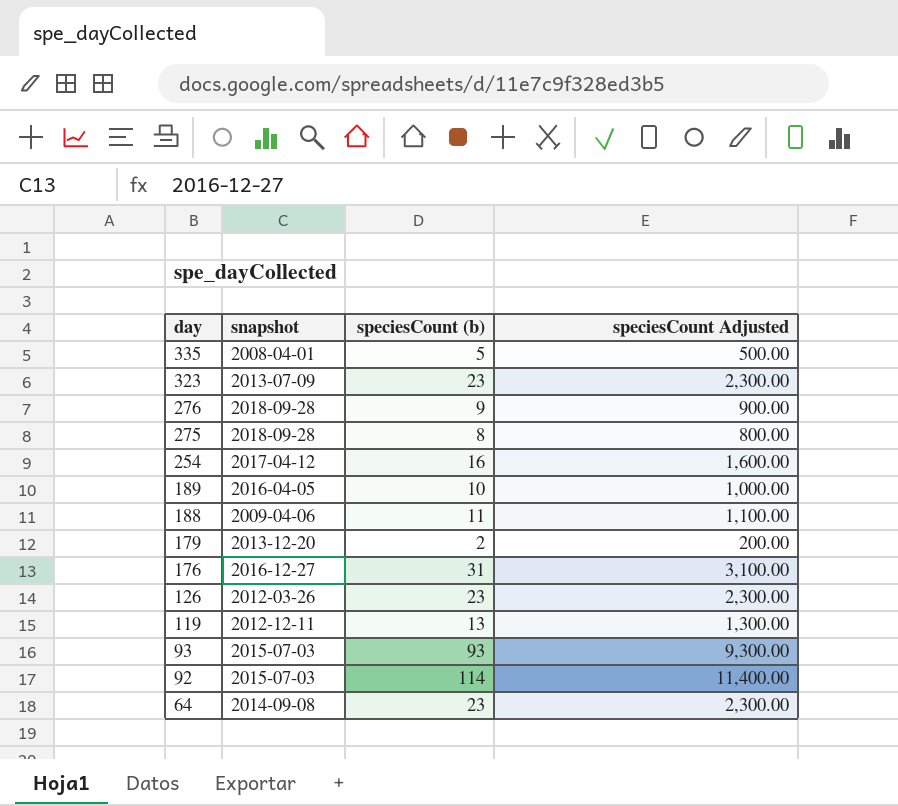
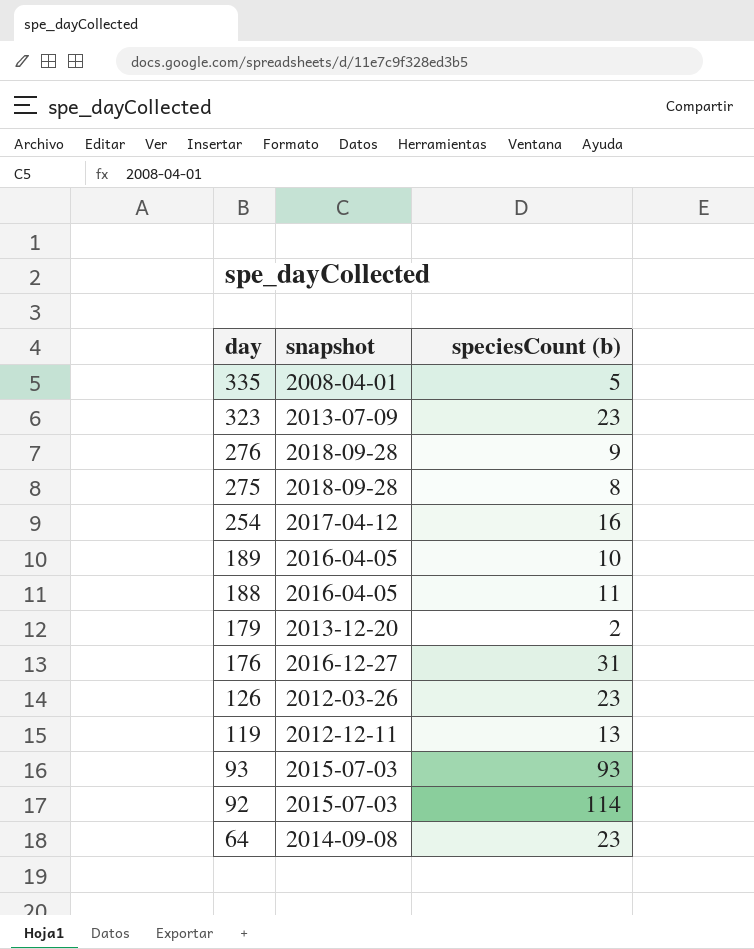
column speciesCount Adjusted | formula: [speciesCount (b)] * 100 -> none
188 | snapshot: 2009-04-06 -> 2016-04-05

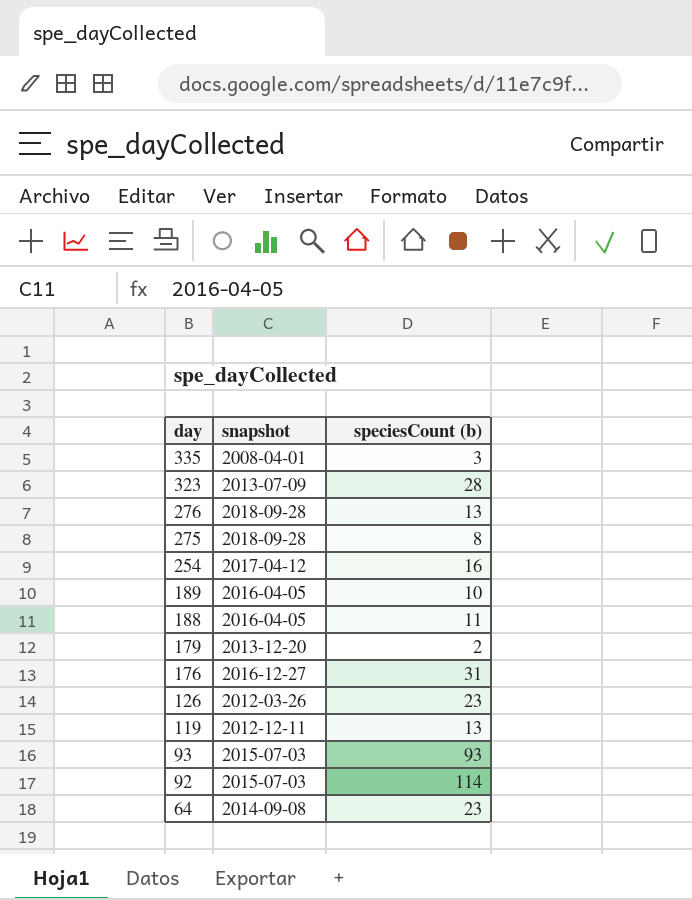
335 | speciesCount (b): 5 -> 3
323 | speciesCount (b): 23 -> 28
276 | speciesCount (b): 9 -> 13

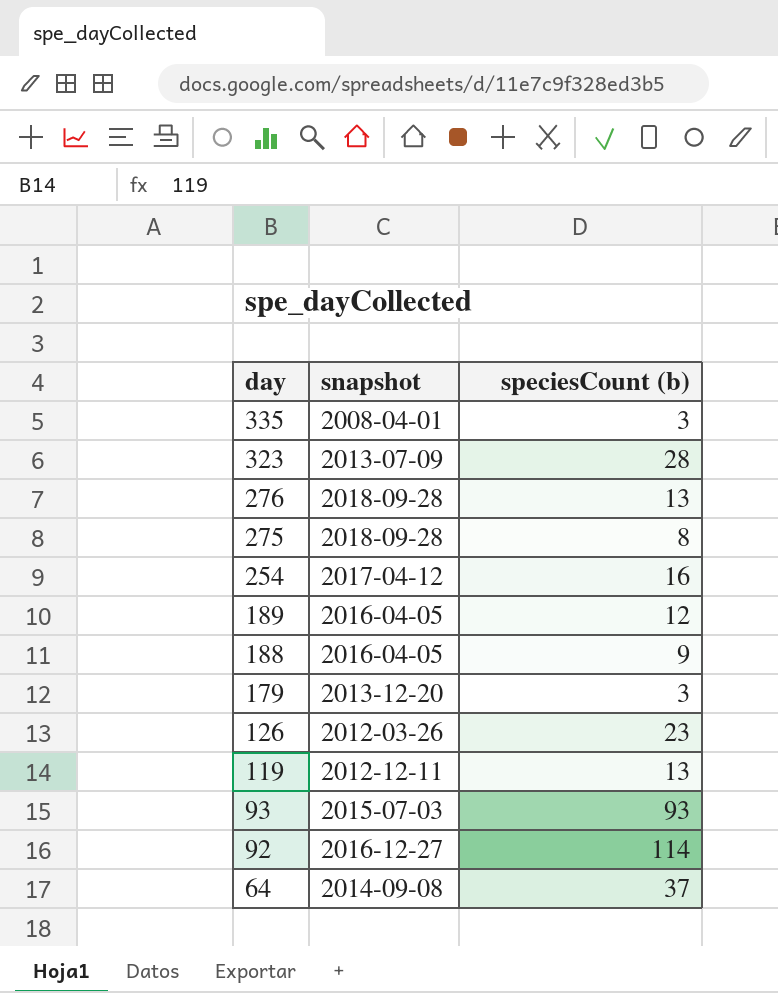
row 176: 2016-12-27 | 31 -> none
189 | speciesCount (b): 10 -> 12
188 | speciesCount (b): 11 -> 9
179 | speciesCount (b): 2 -> 3
92 | snapshot: 2015-07-03 -> 2016-12-27
64 | speciesCount (b): 23 -> 37

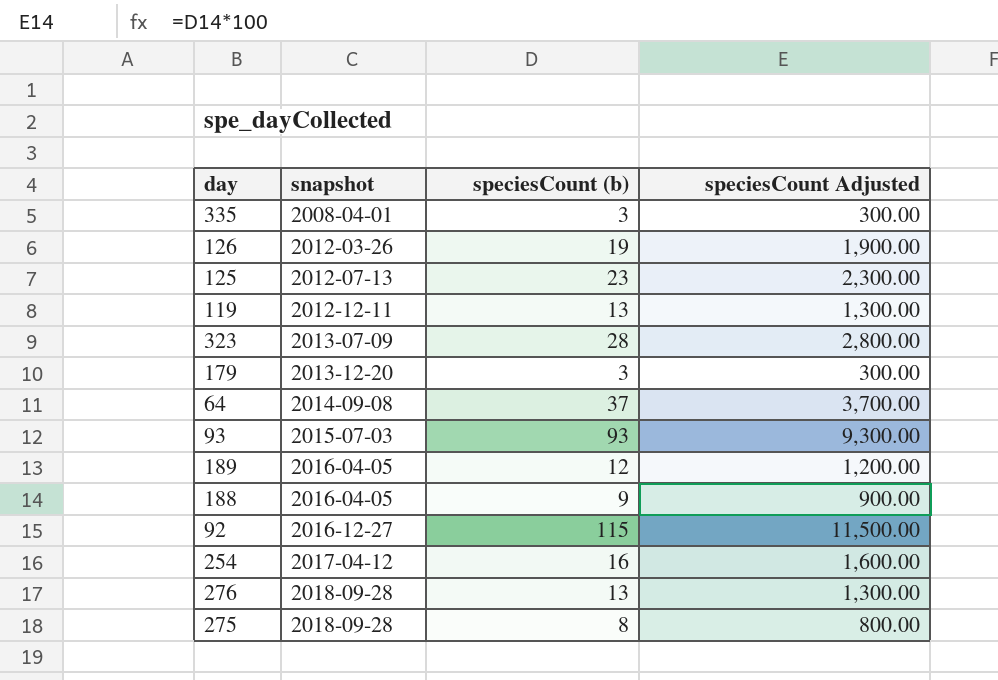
row order: day descending -> snapshot ascending
column speciesCount Adjusted | formula: none -> [speciesCount (b)] * 100
126 | speciesCount (b): 23 -> 19
row 125: none -> 2012-07-13 | 23 | 2,300.00
92 | speciesCount (b): 114 -> 115

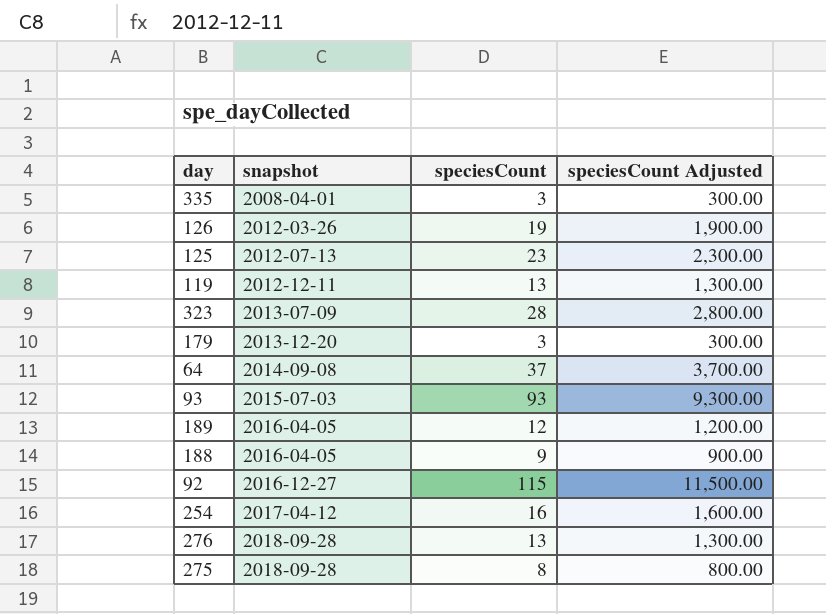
column name: speciesCount (b) -> speciesCount

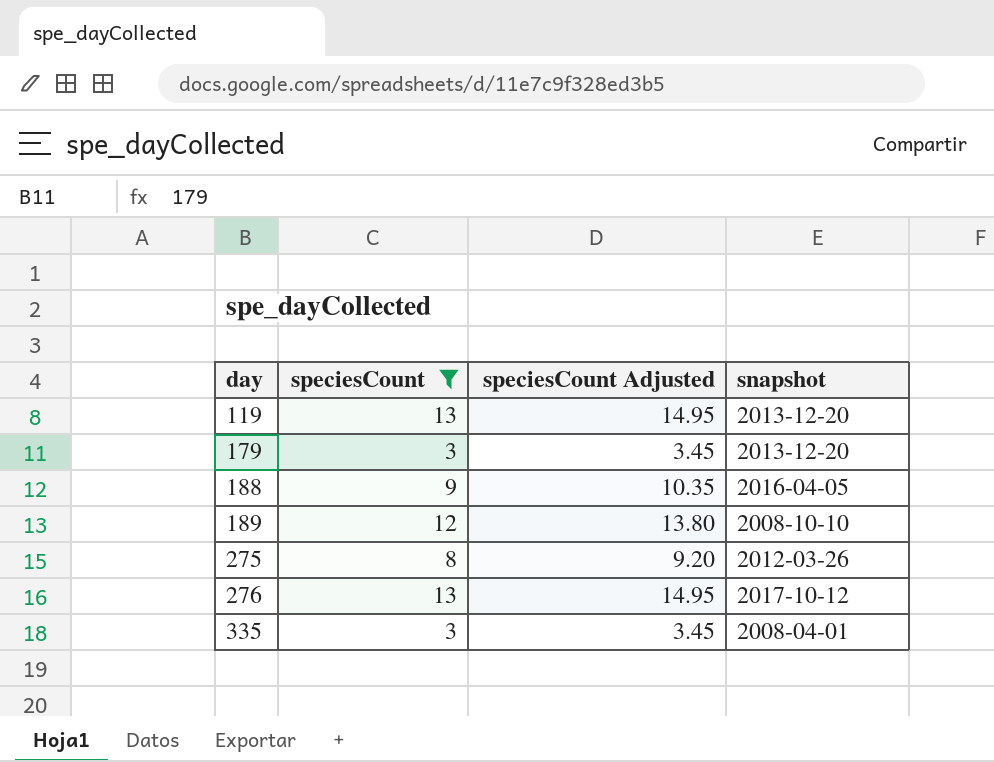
filter: none -> speciesCount <= 13
row order: snapshot ascending -> day ascending
column speciesCount Adjusted | formula: [speciesCount] * 100 -> [speciesCount] * 1.15
column snapshot | position: 2 -> 4
119 | snapshot: 2012-12-11 -> 2013-12-20
189 | snapshot: 2016-04-05 -> 2008-10-10
275 | snapshot: 2018-09-28 -> 2012-03-26
276 | snapshot: 2018-09-28 -> 2017-10-12

